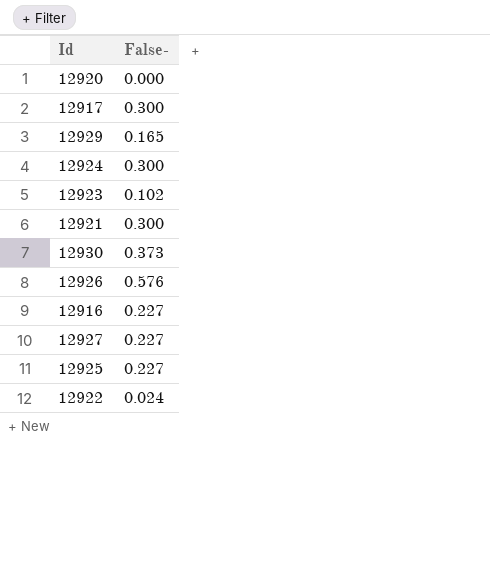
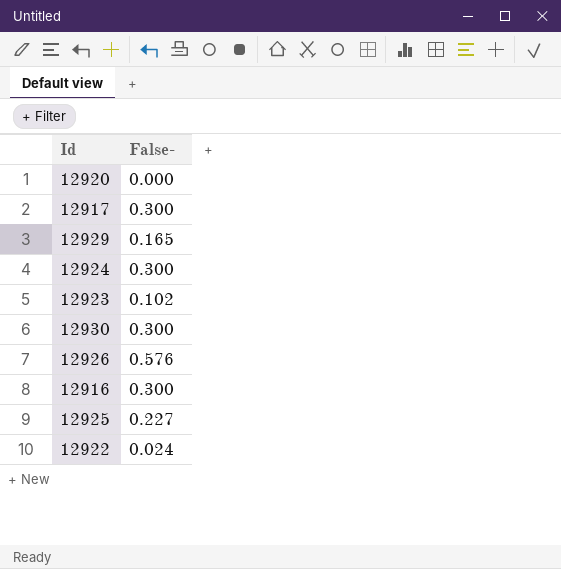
row 12921: 0.300 -> none
row 12927: 0.227 -> none
12930 | False-: 0.373 -> 0.300
12916 | False-: 0.227 -> 0.300

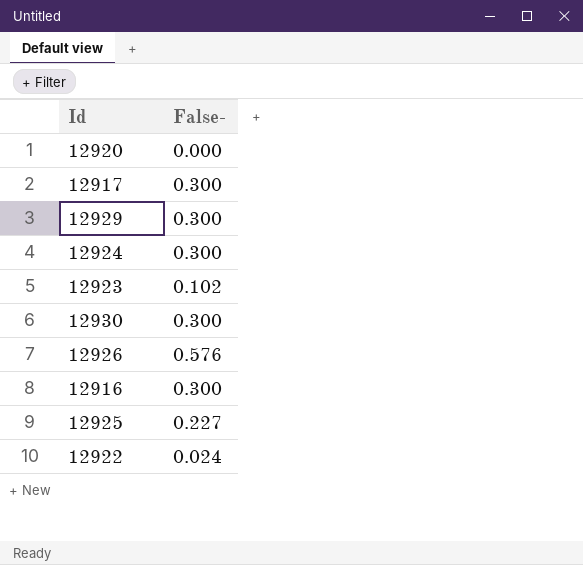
12929 | False-: 0.165 -> 0.300

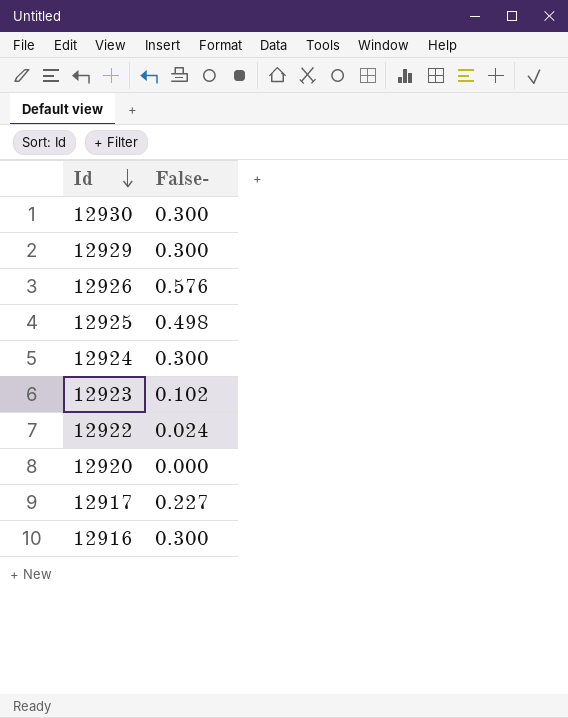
row order: none -> Id descending
12925 | False-: 0.227 -> 0.498
12917 | False-: 0.300 -> 0.227

